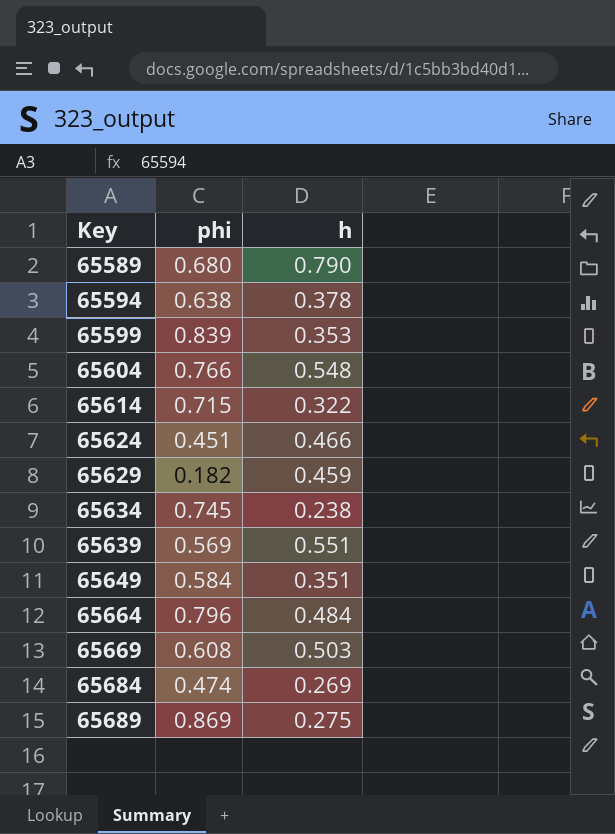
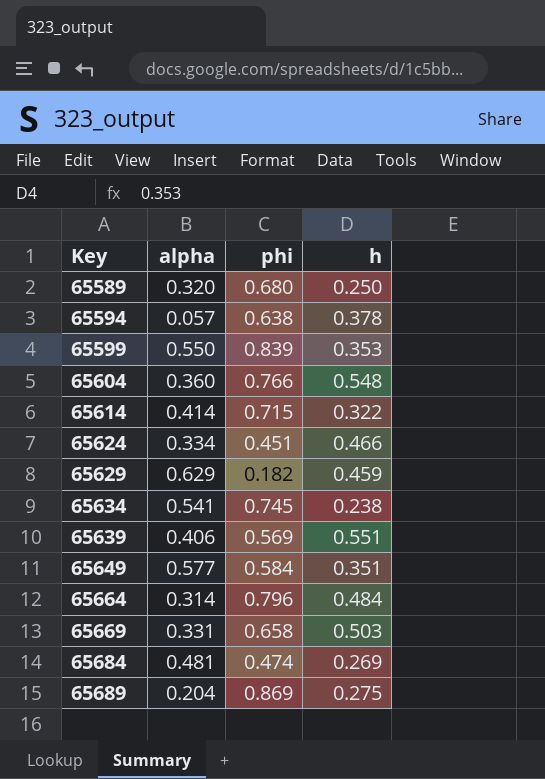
column alpha | position: none -> 2
65589 | h: 0.790 -> 0.250
65669 | phi: 0.608 -> 0.658

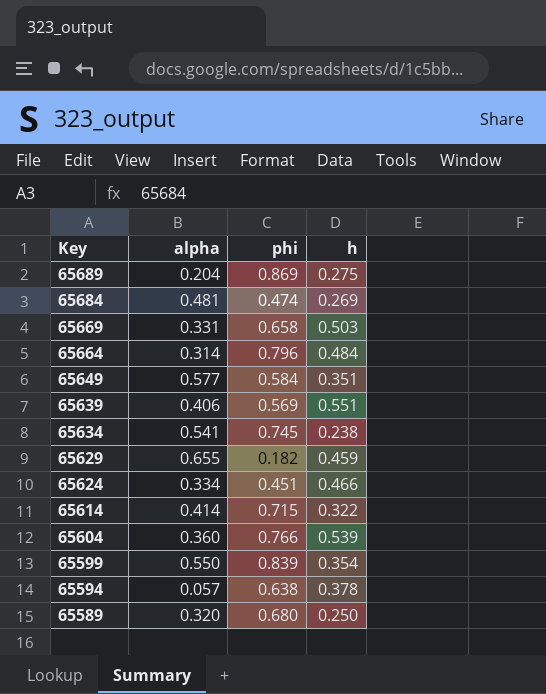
row order: Key ascending -> Key descending
65629 | alpha: 0.629 -> 0.655
65604 | h: 0.548 -> 0.539
65599 | h: 0.353 -> 0.354

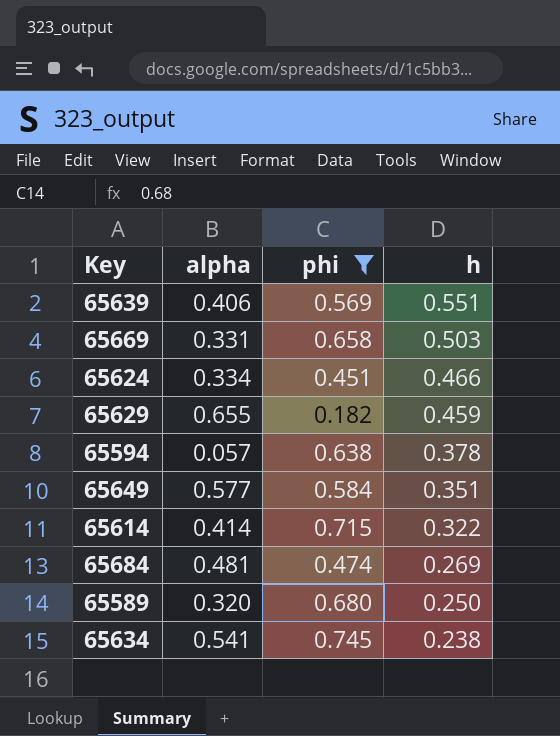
filter: none -> phi <= 0.745
row order: Key descending -> h descending

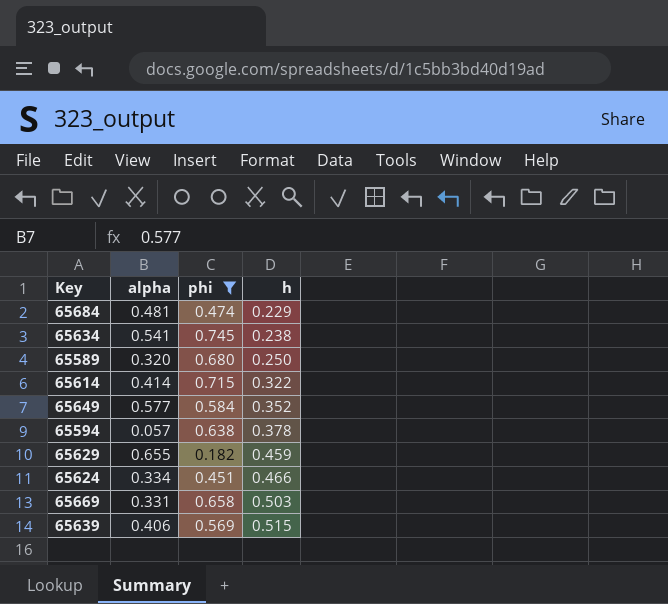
row order: h descending -> h ascending
65684 | h: 0.269 -> 0.229
65649 | h: 0.351 -> 0.352
65639 | h: 0.551 -> 0.515

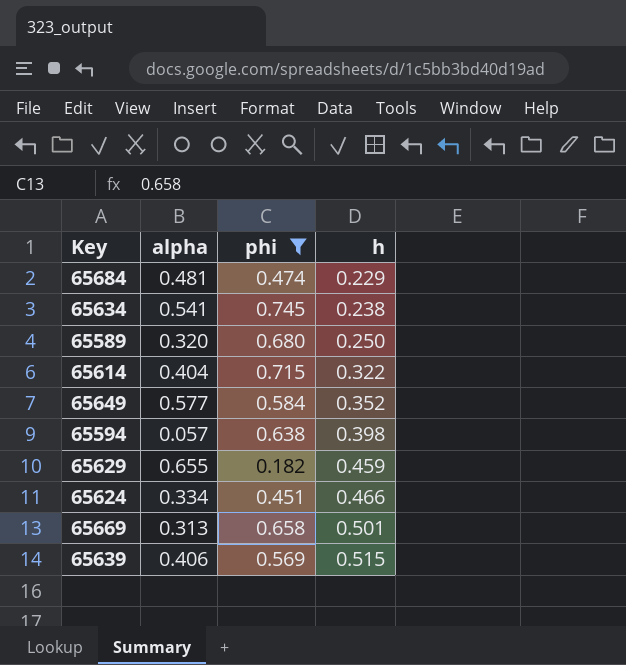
65614 | alpha: 0.414 -> 0.404
65594 | h: 0.378 -> 0.398
65669 | alpha: 0.331 -> 0.313
65669 | h: 0.503 -> 0.501

